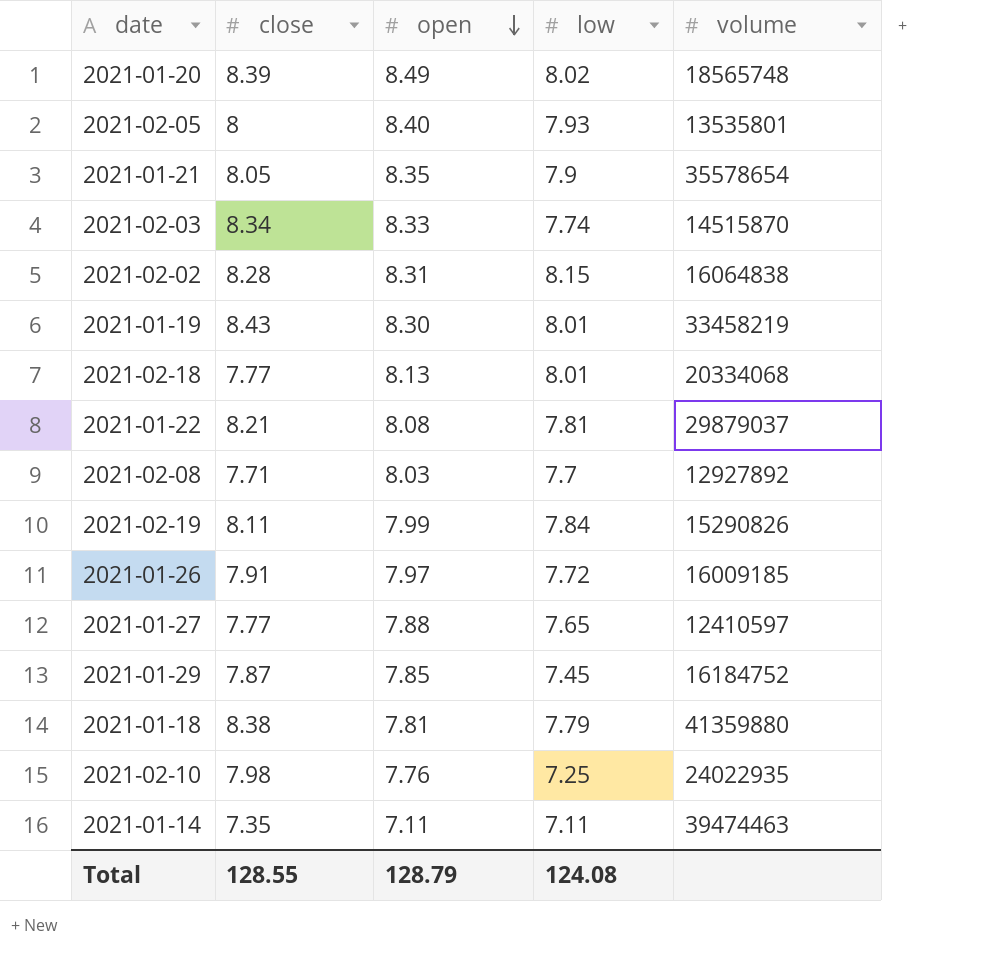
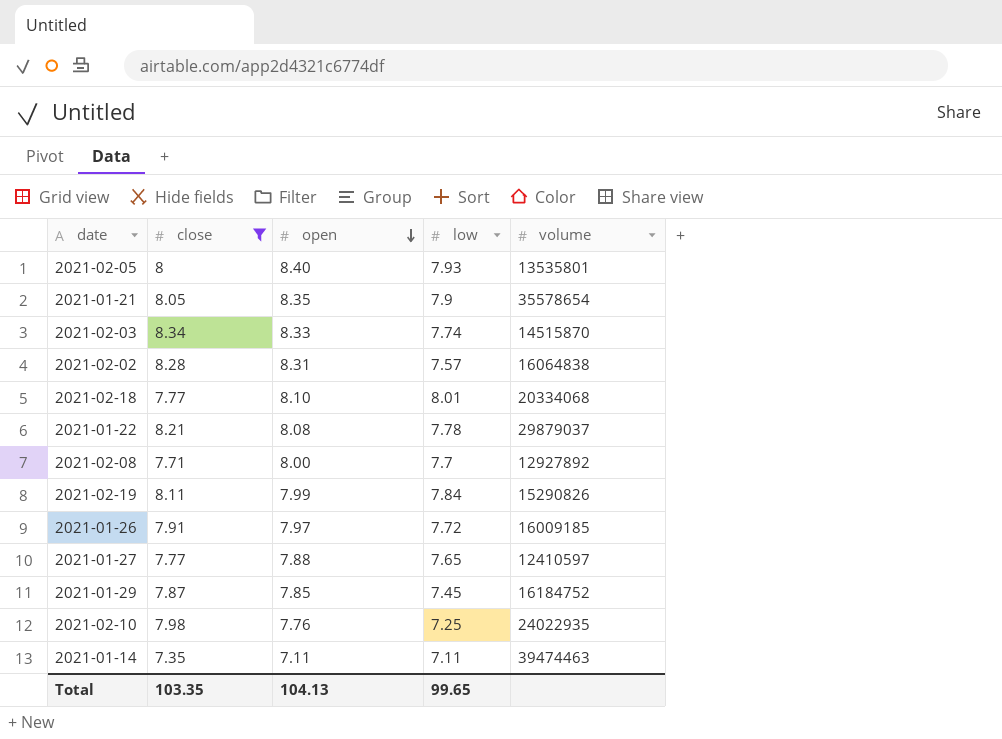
filter: none -> close <= 8.34
2021-02-02 | low: 8.15 -> 7.57
2021-02-18 | open: 8.13 -> 8.10
2021-01-22 | low: 7.81 -> 7.78
2021-02-08 | open: 8.03 -> 8.00
Total | close: 128.55 -> 103.35
Total | open: 128.79 -> 104.13
Total | low: 124.08 -> 99.65

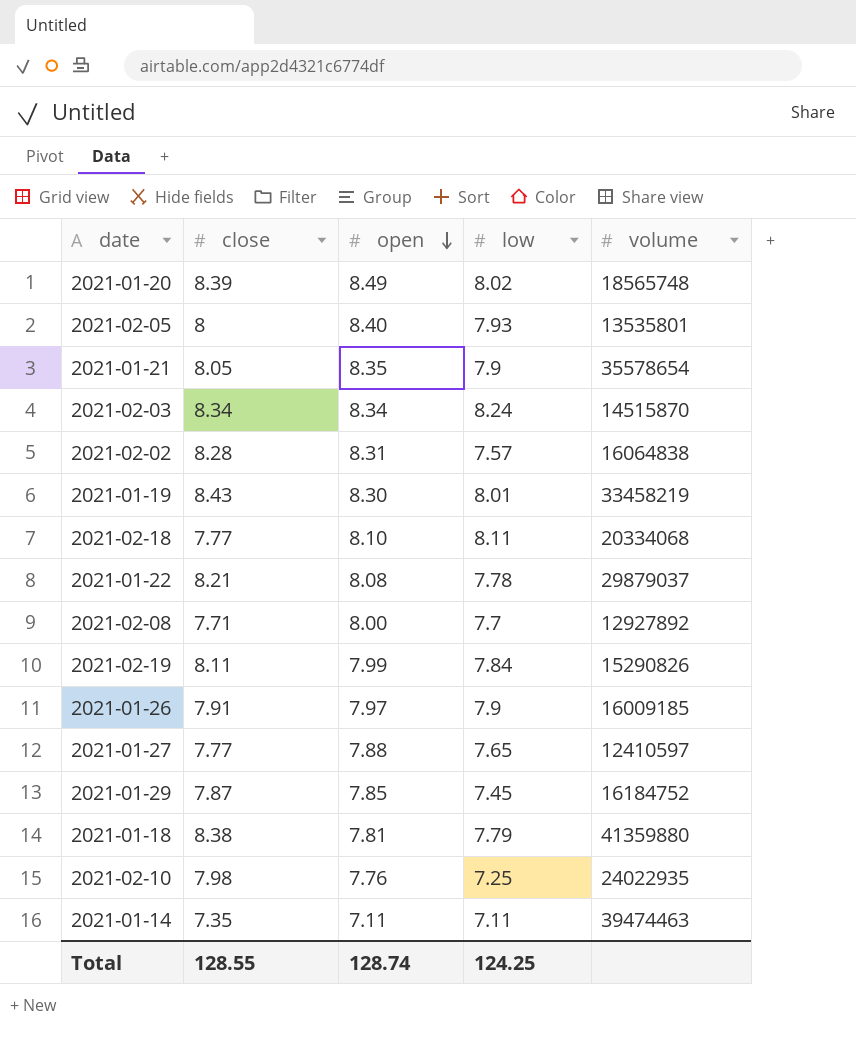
filter: close <= 8.34 -> none
2021-02-03 | open: 8.33 -> 8.34
2021-02-03 | low: 7.74 -> 8.24
2021-02-18 | low: 8.01 -> 8.11
2021-01-26 | low: 7.72 -> 7.9
Total | close: 103.35 -> 128.55
Total | open: 104.13 -> 128.74
Total | low: 99.65 -> 124.25

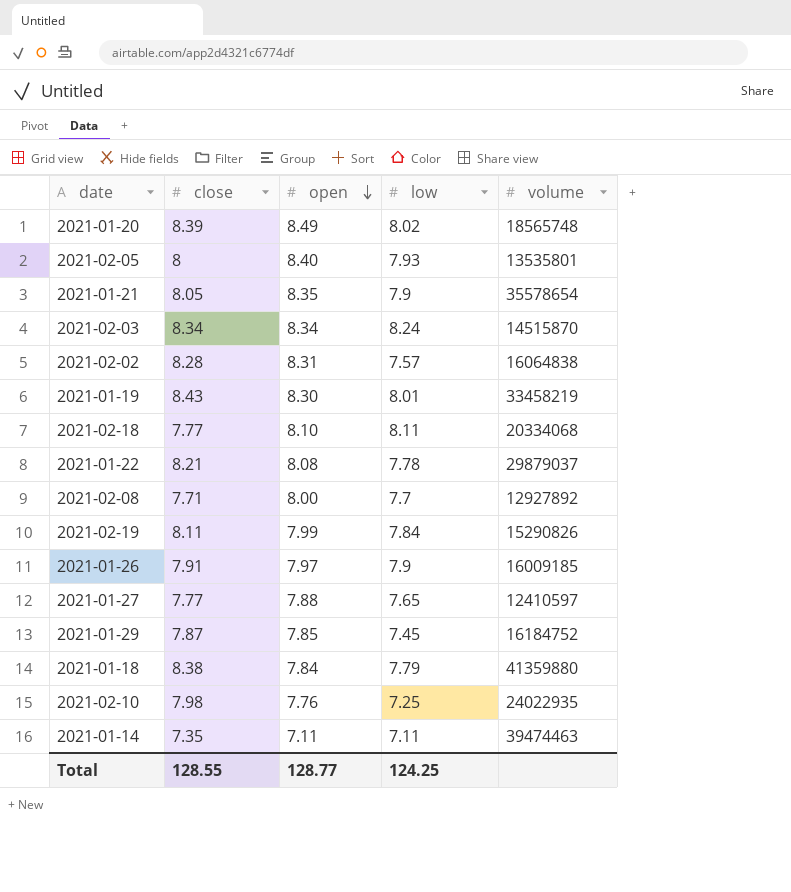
2021-01-18 | open: 7.81 -> 7.84
Total | open: 128.74 -> 128.77

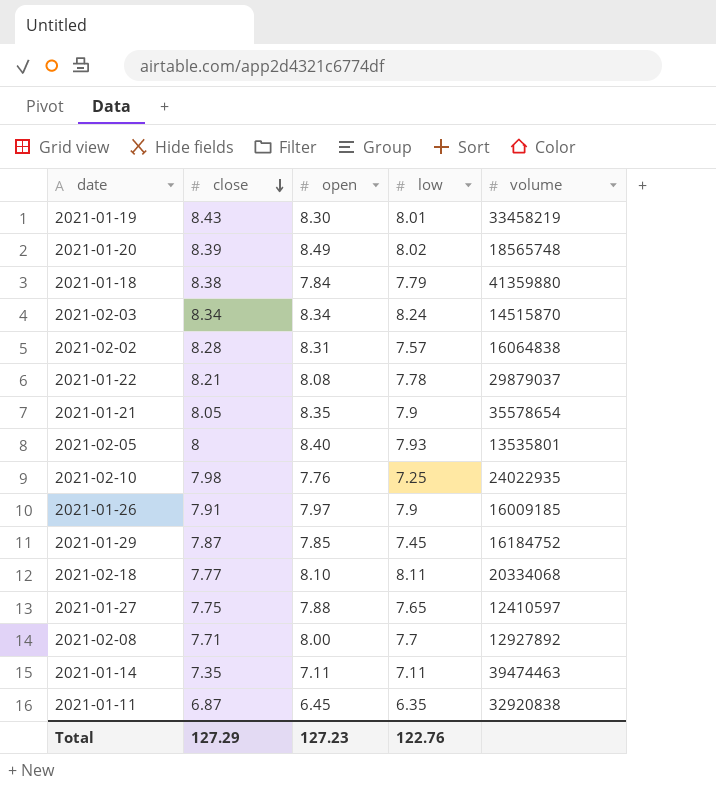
row order: open descending -> close descending
row 2021-02-19: 8.11 | 7.99 | 7.84 | 15290826 -> none
2021-01-27 | close: 7.77 -> 7.75
row 2021-01-11: none -> 6.87 | 6.45 | 6.35 | 32920838
Total | close: 128.55 -> 127.29
Total | open: 128.77 -> 127.23
Total | low: 124.25 -> 122.76

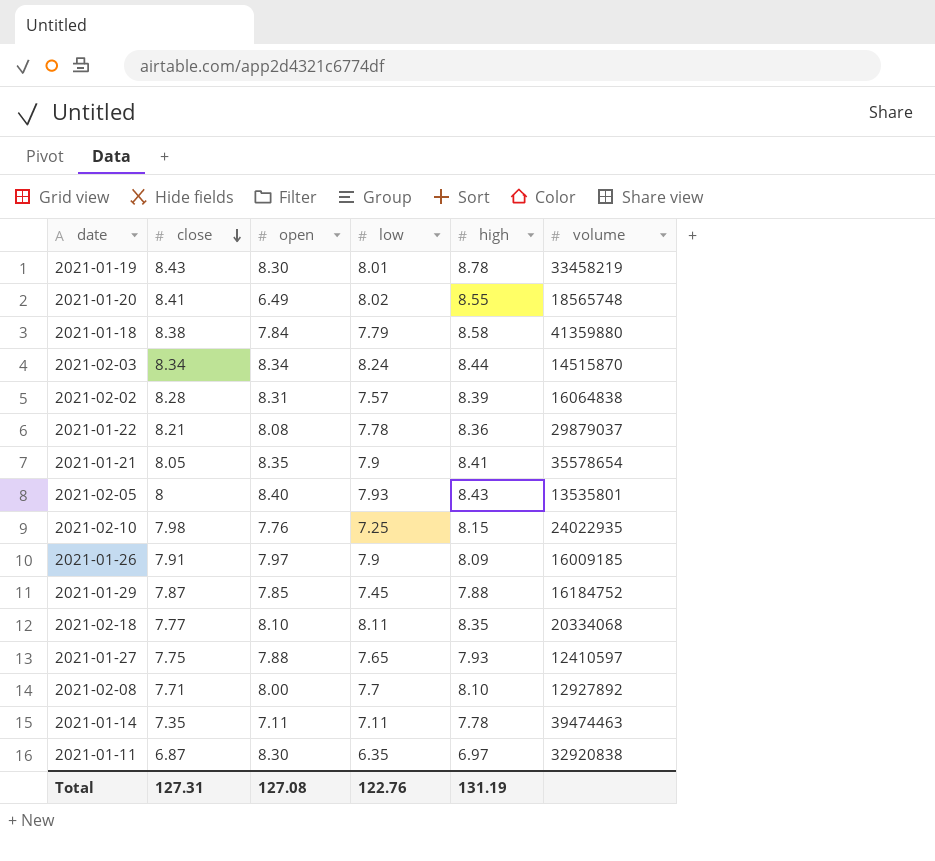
column high | position: none -> 5
2021-01-20 | close: 8.39 -> 8.41
2021-01-20 | open: 8.49 -> 6.49
2021-01-11 | open: 6.45 -> 8.30
Total | close: 127.29 -> 127.31
Total | open: 127.23 -> 127.08

